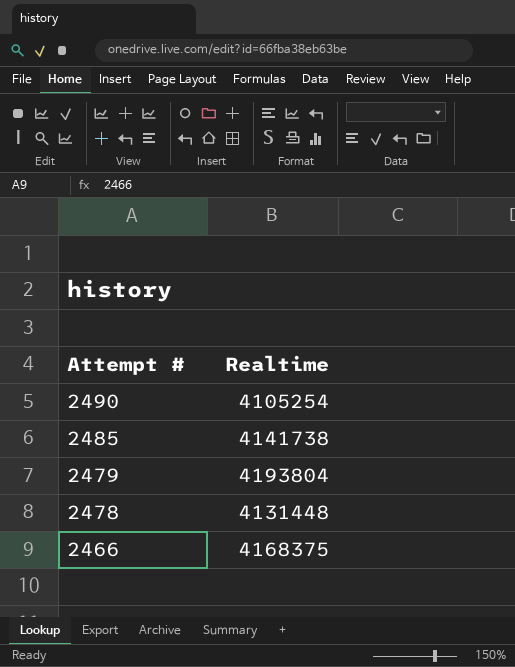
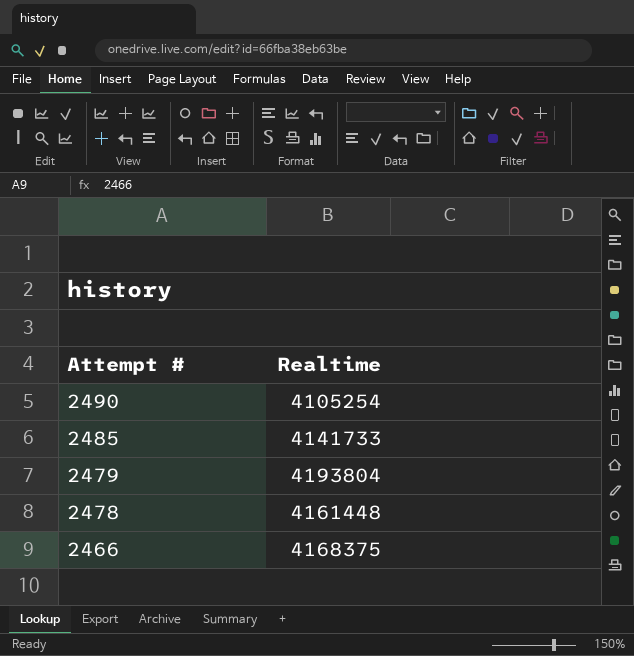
2485 | Realtime: 4141738 -> 4141733
2478 | Realtime: 4131448 -> 4161448

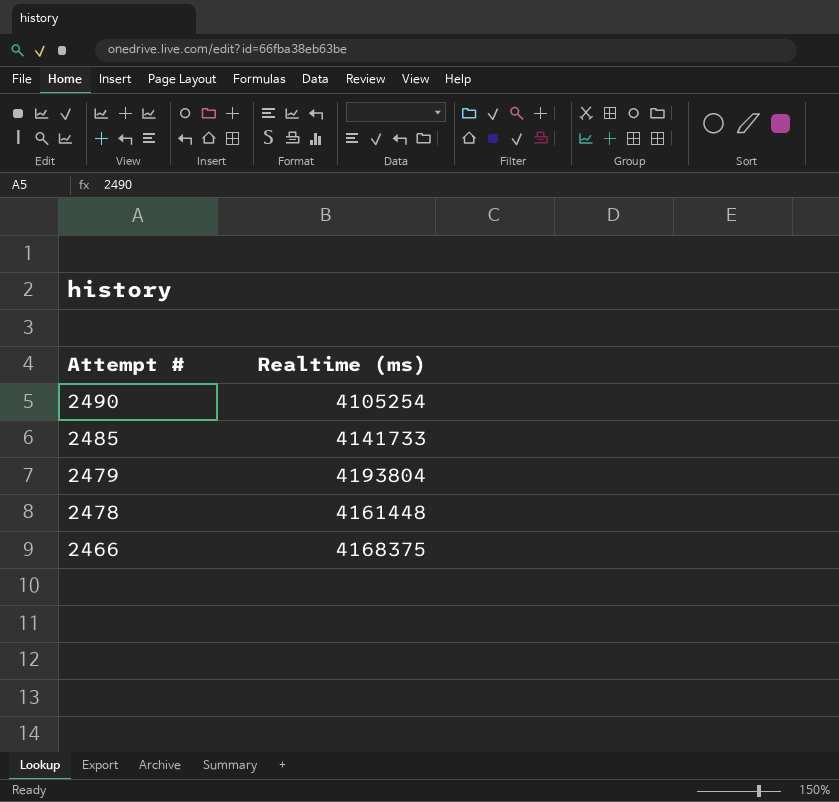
column name: Realtime -> Realtime (ms)

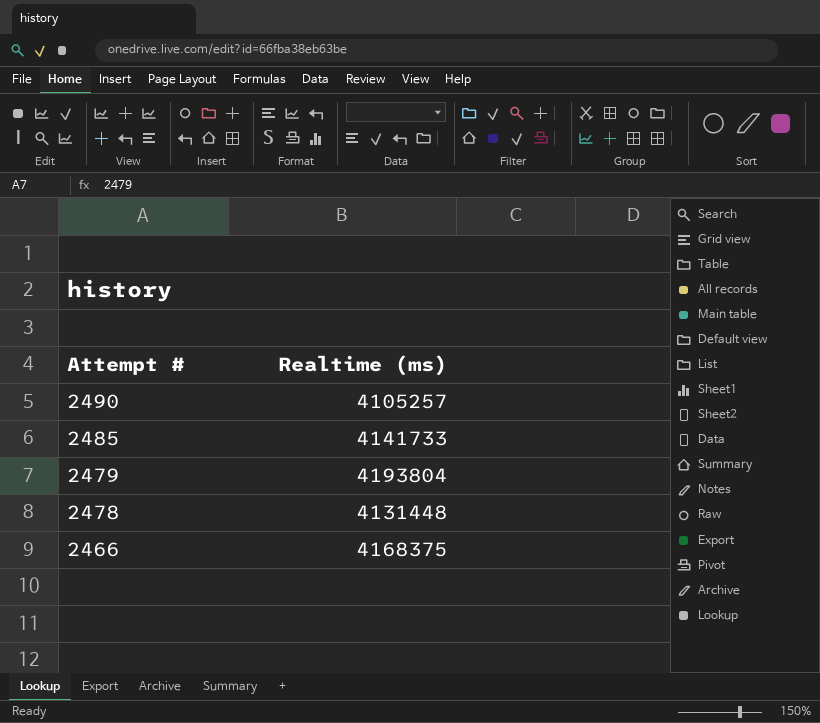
2490 | Realtime (ms): 4105254 -> 4105257
2478 | Realtime (ms): 4161448 -> 4131448

